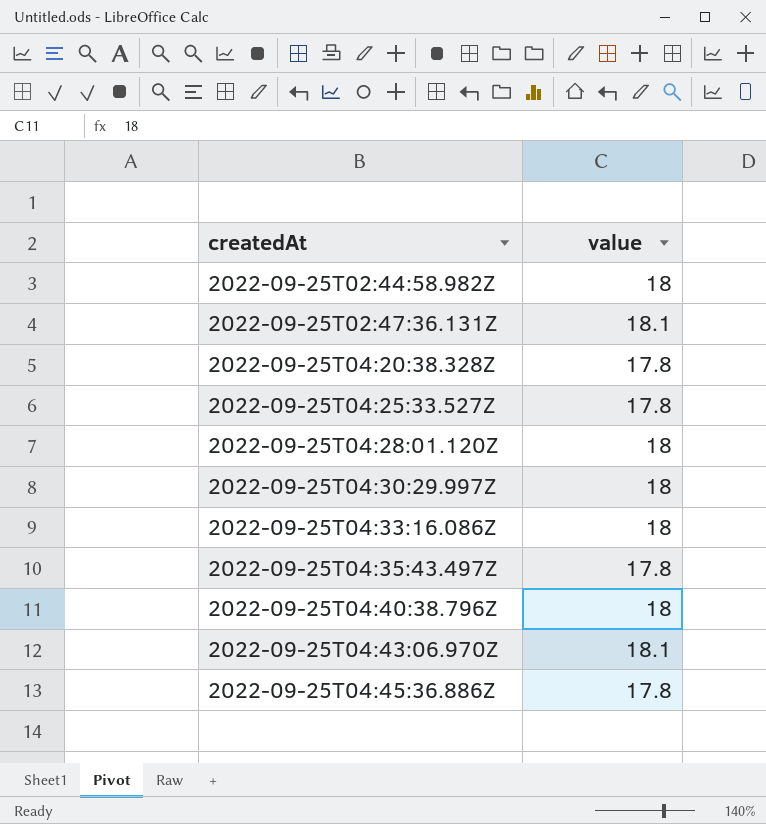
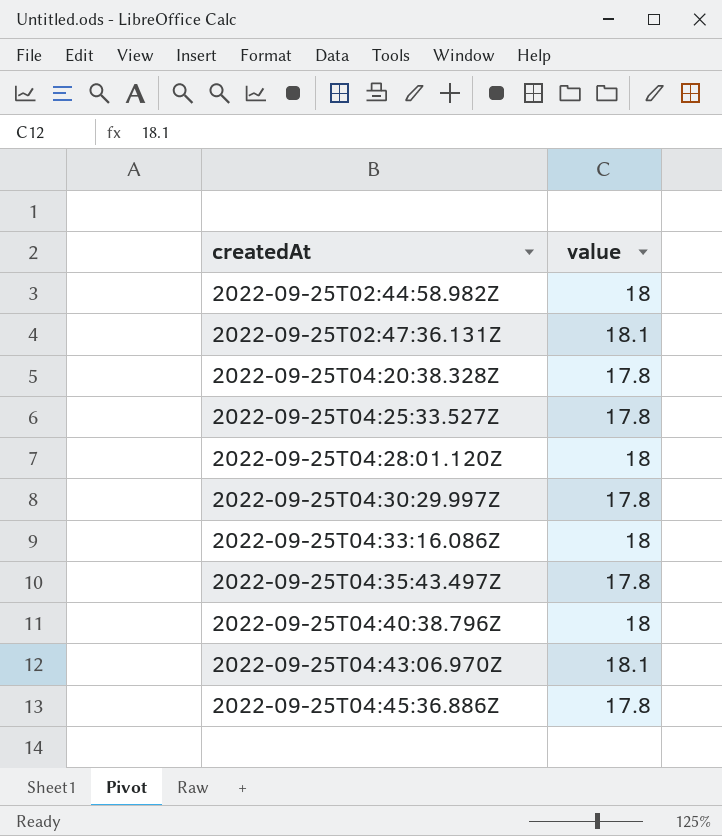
2022-09-25T04:30:29.997Z | value: 18 -> 17.8

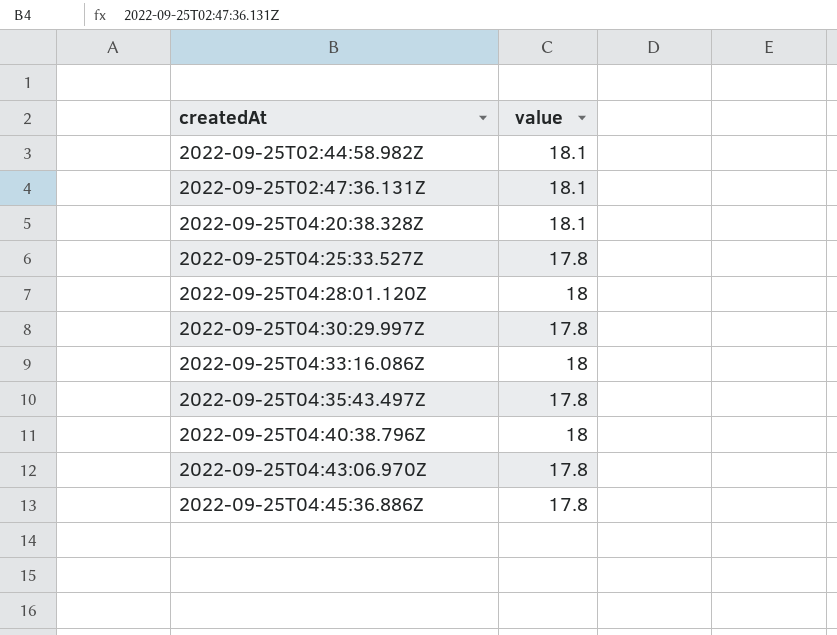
2022-09-25T02:44:58.982Z | value: 18 -> 18.1
2022-09-25T04:20:38.328Z | value: 17.8 -> 18.1
2022-09-25T04:43:06.970Z | value: 18.1 -> 17.8

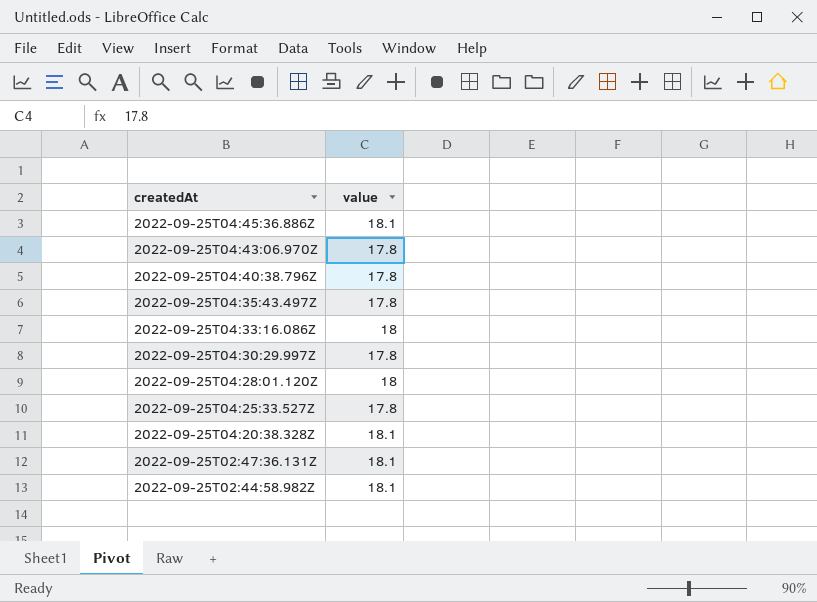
row order: createdAt ascending -> createdAt descending
2022-09-25T04:45:36.886Z | value: 17.8 -> 18.1
2022-09-25T04:40:38.796Z | value: 18 -> 17.8

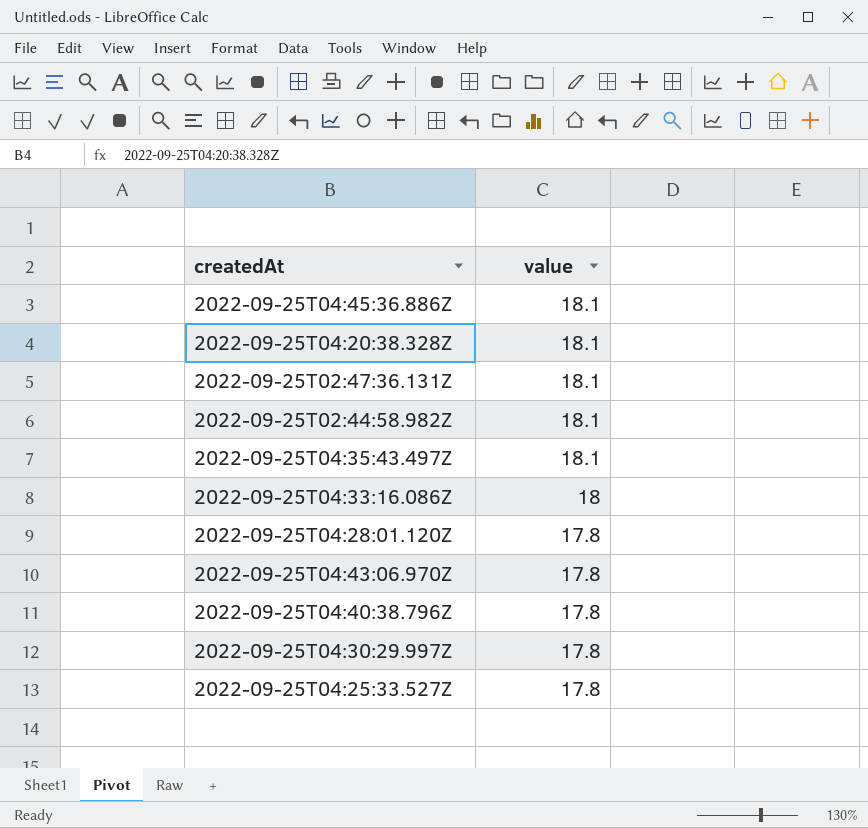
row order: createdAt descending -> value descending
2022-09-25T04:35:43.497Z | value: 17.8 -> 18.1
2022-09-25T04:28:01.120Z | value: 18 -> 17.8

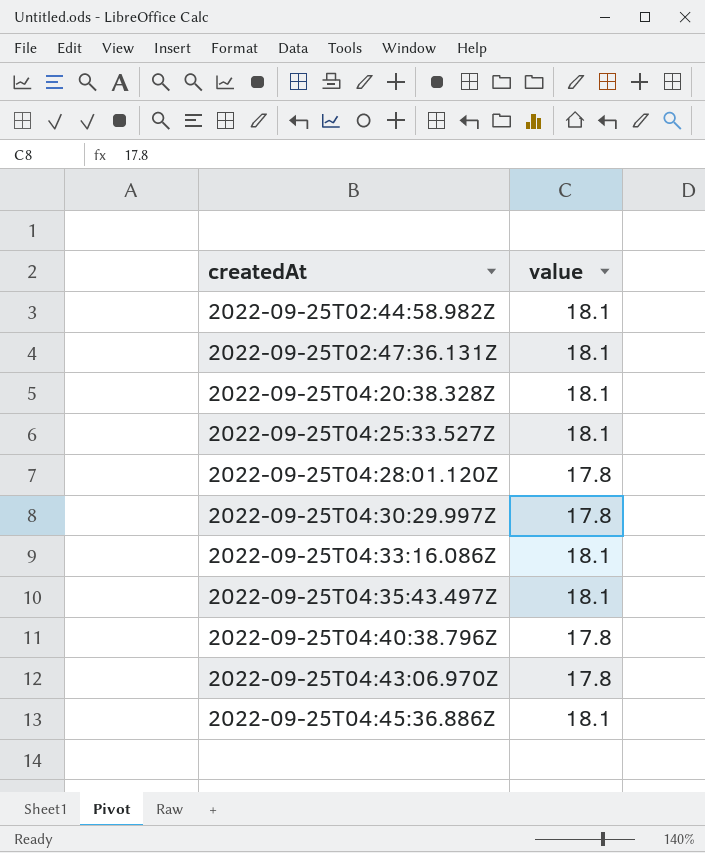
row order: value descending -> createdAt ascending
2022-09-25T04:25:33.527Z | value: 17.8 -> 18.1
2022-09-25T04:33:16.086Z | value: 18 -> 18.1

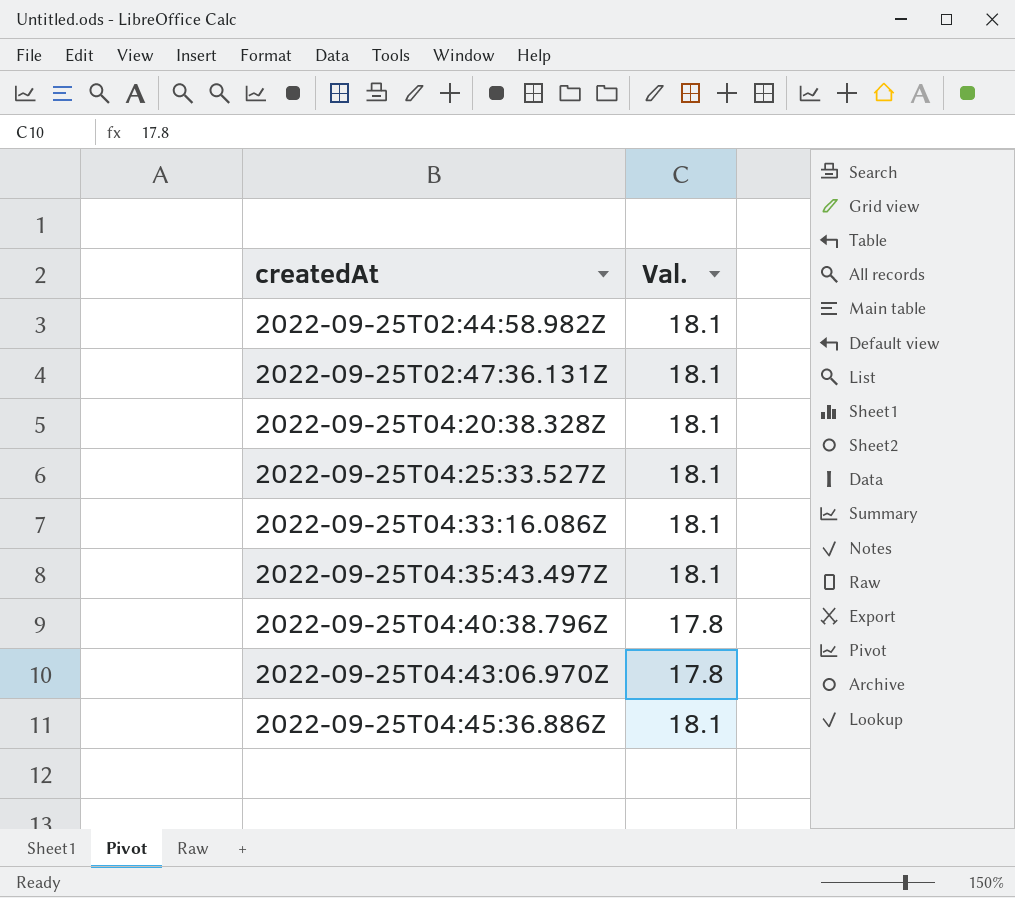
column name: value -> Val.
row 2022-09-25T04:28:01.120Z: 17.8 -> none
row 2022-09-25T04:30:29.997Z: 17.8 -> none

